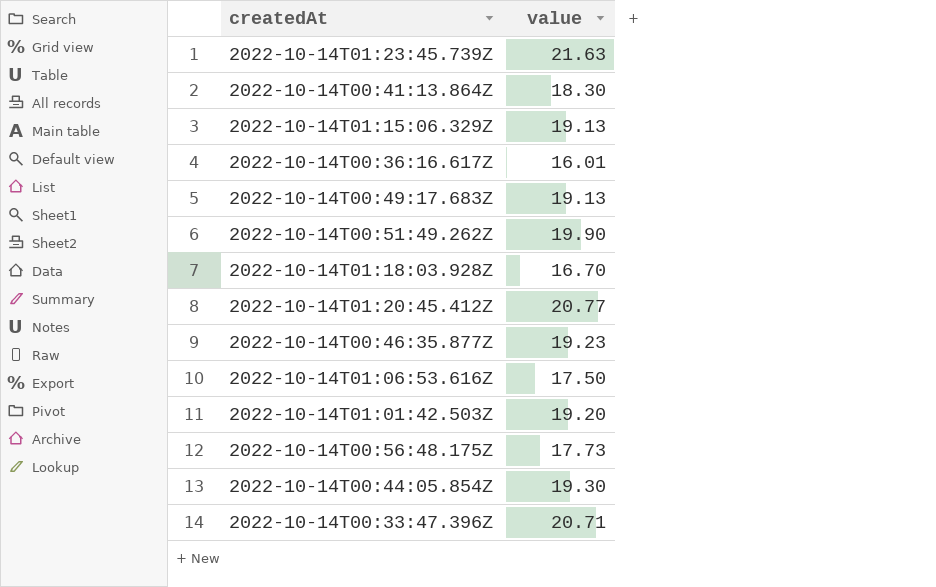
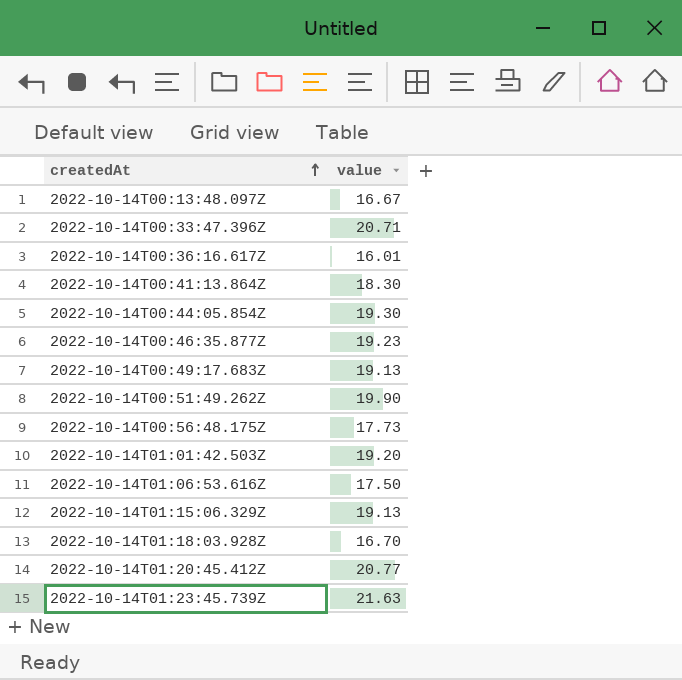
row order: none -> createdAt ascending
row 2022-10-14T00:13:48.097Z: none -> 16.67

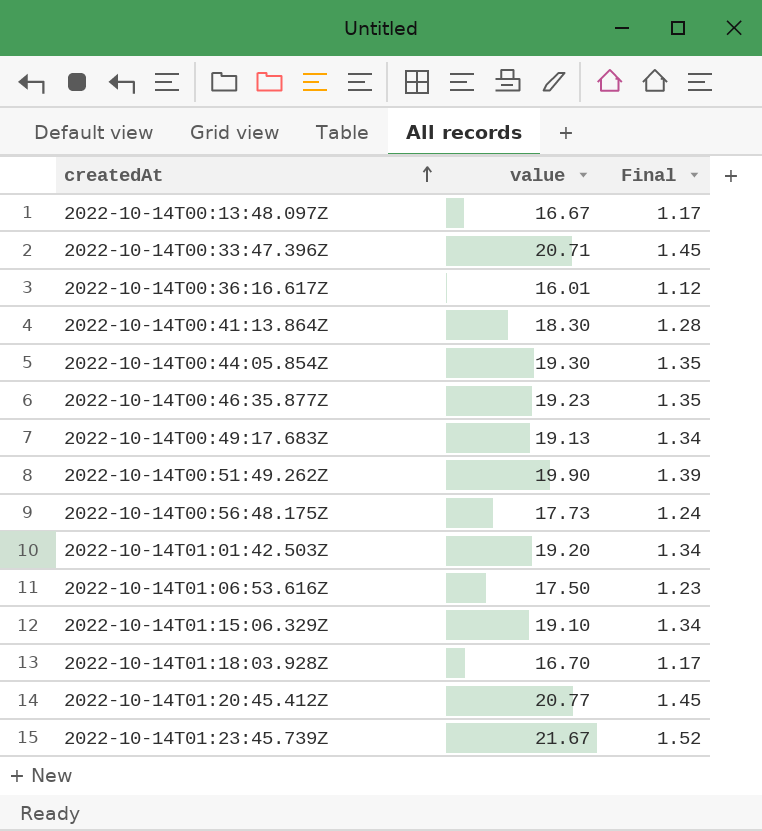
column Final | formula: none -> [value] * 0.07
2022-10-14T01:15:06.329Z | value: 19.13 -> 19.10
2022-10-14T01:23:45.739Z | value: 21.63 -> 21.67

